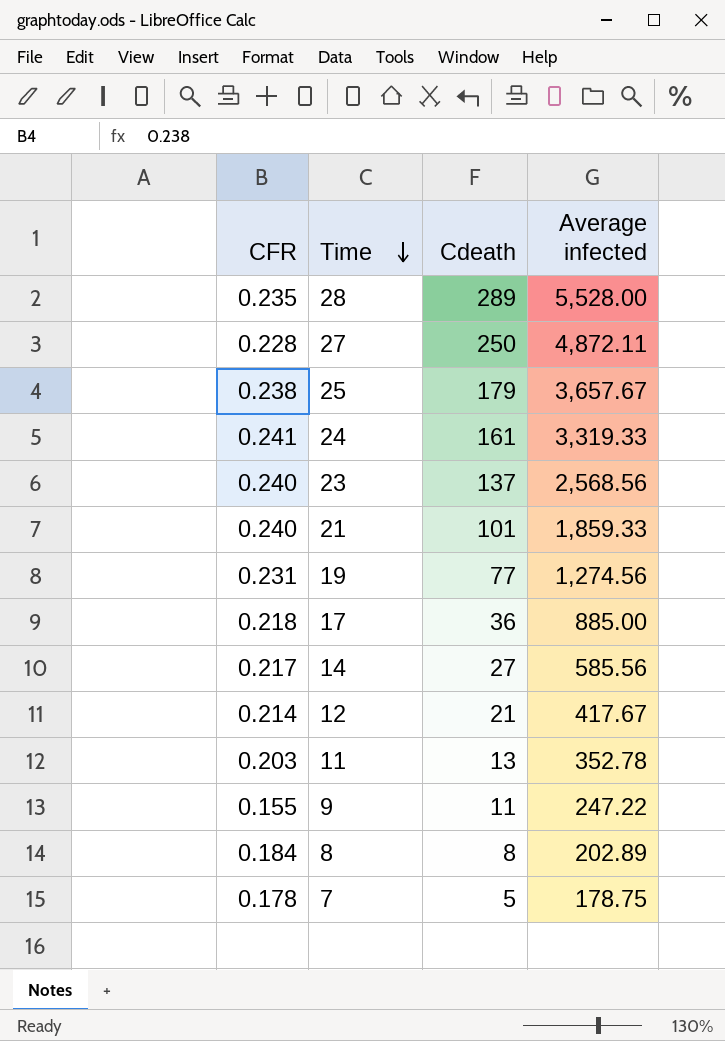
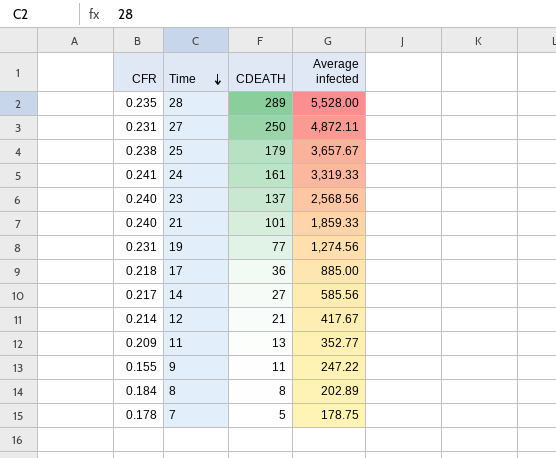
column name: Cdeath -> CDEATH
27 | CFR: 0.228 -> 0.231
11 | CFR: 0.203 -> 0.209
11 | Average infected: 352.78 -> 352.77

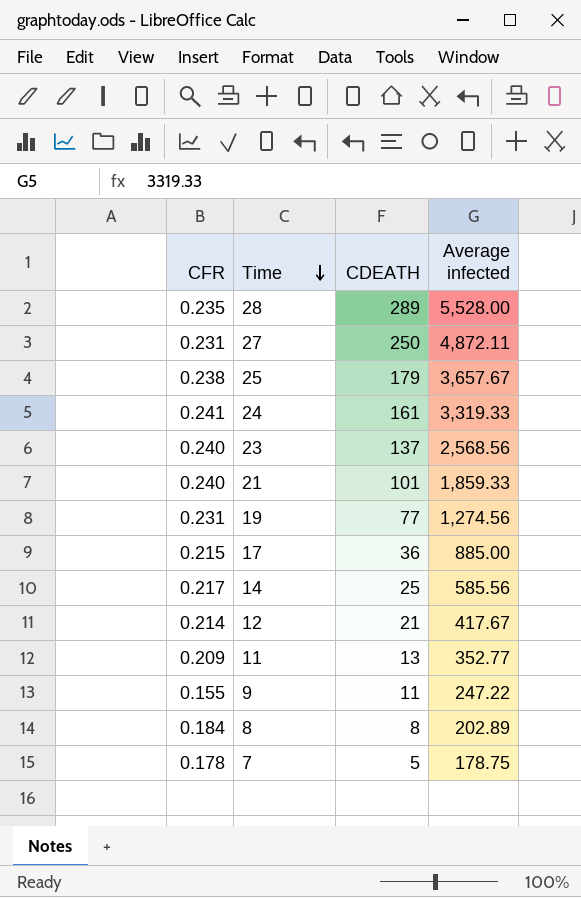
17 | CFR: 0.218 -> 0.215
14 | CDEATH: 27 -> 25

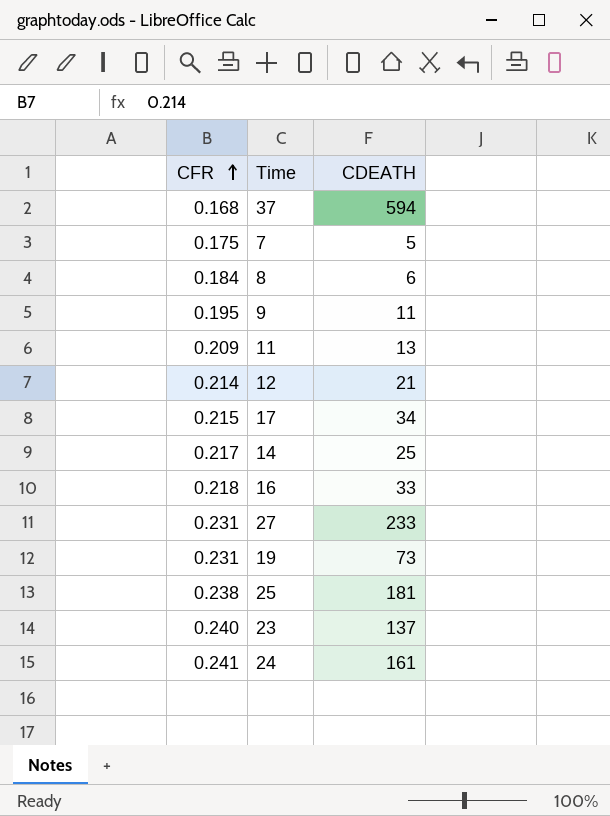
row order: Time descending -> CFR ascending
column Average infected | position: 4 -> none
row 28: 0.235 | 289 | 5,528.00 -> none
row 21: 0.240 | 101 | 1,859.33 -> none
row 37: none -> 0.168 | 594
7 | CFR: 0.178 -> 0.175
8 | CDEATH: 8 -> 6
9 | CFR: 0.155 -> 0.195
17 | CDEATH: 36 -> 34
row 16: none -> 0.218 | 33
27 | CDEATH: 250 -> 233
19 | CDEATH: 77 -> 73
25 | CDEATH: 179 -> 181

